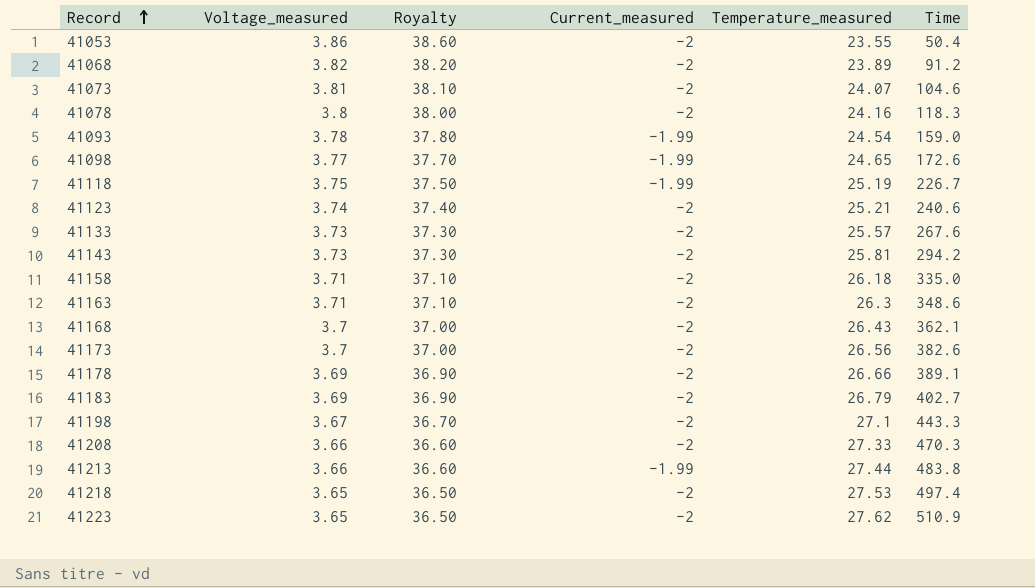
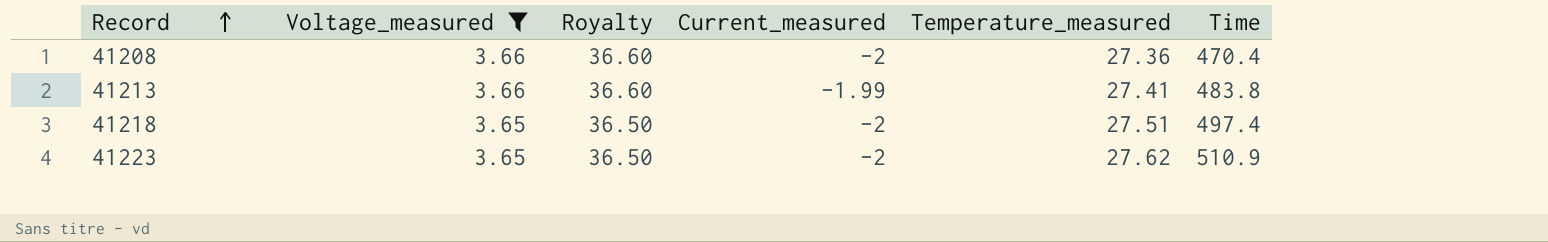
filter: none -> Voltage_measured <= 3.66
41208 | Temperature_measured: 27.33 -> 27.36
41208 | Time: 470.3 -> 470.4
41213 | Temperature_measured: 27.44 -> 27.41
41218 | Temperature_measured: 27.53 -> 27.51

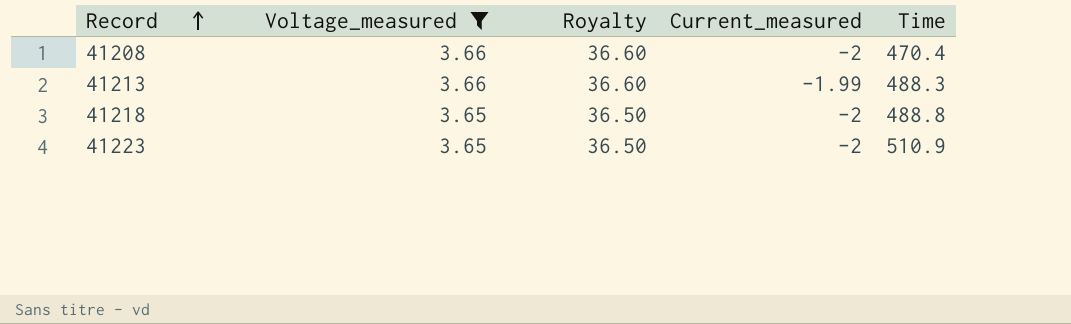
column Temperature_measured | position: 5 -> none
41213 | Time: 483.8 -> 488.3
41218 | Time: 497.4 -> 488.8

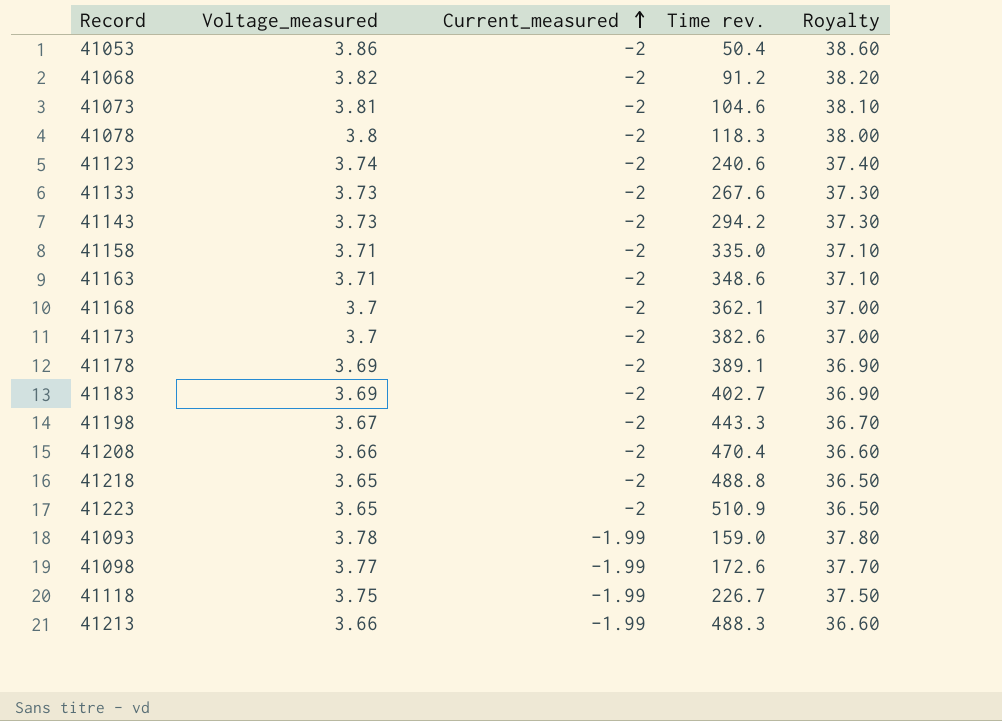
filter: Voltage_measured <= 3.66 -> none
row order: Record ascending -> Current_measured ascending
column name: Time -> Time rev.
column Royalty | position: 3 -> 5

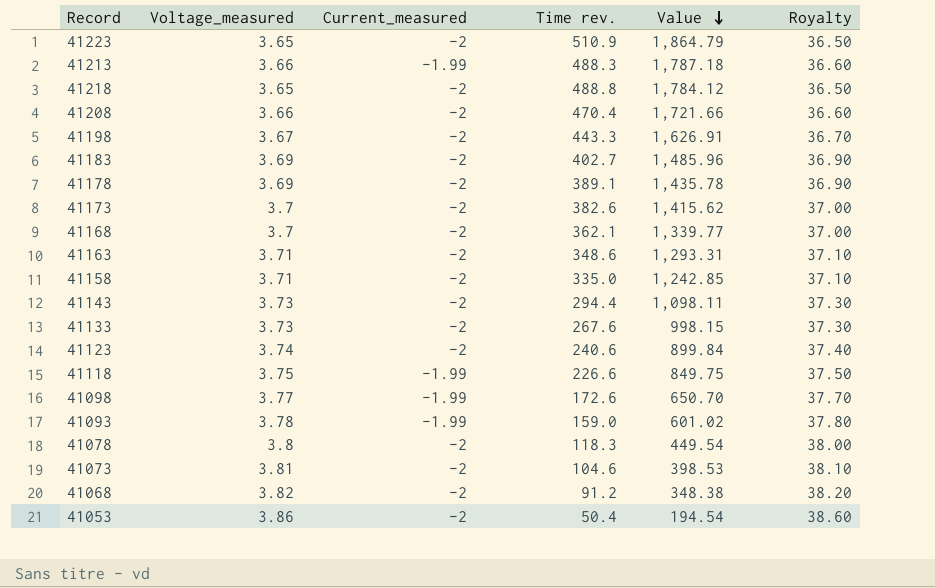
row order: Current_measured ascending -> Value descending
column Value | formula: none -> [Voltage_measured] * [Time rev.]
41143 | Time rev.: 294.2 -> 294.4
41118 | Time rev.: 226.7 -> 226.6

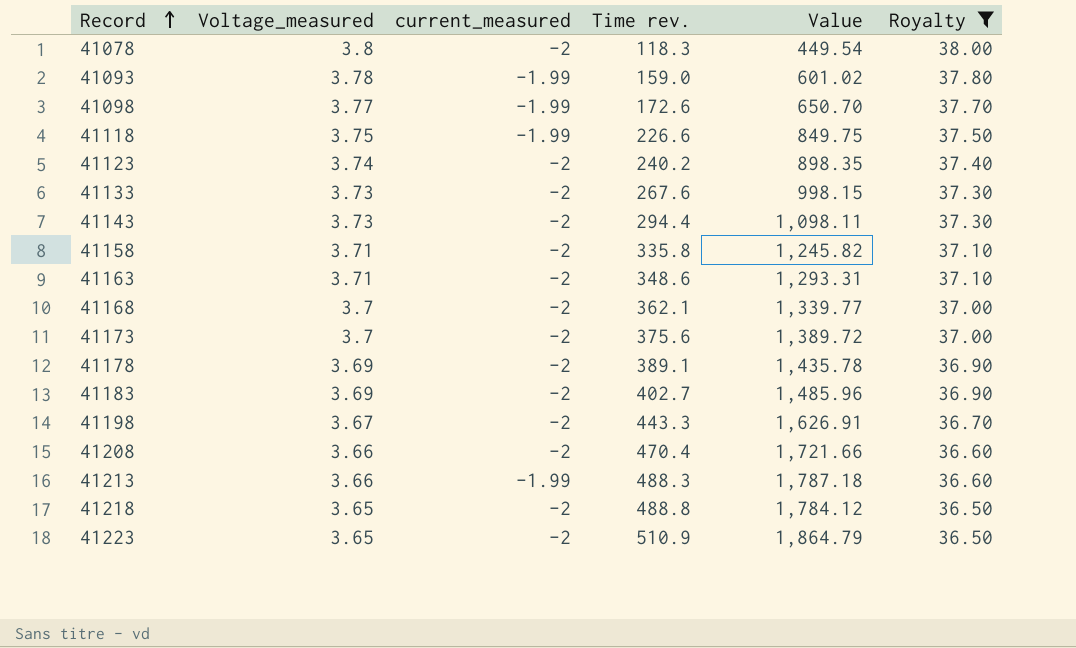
filter: none -> Royalty <= 38.00
row order: Value descending -> Record ascending
column name: Current_measured -> current_measured
41123 | Time rev.: 240.6 -> 240.2
41123 | Value: 899.84 -> 898.35
41158 | Time rev.: 335.0 -> 335.8
41158 | Value: 1,242.85 -> 1,245.82
41173 | Time rev.: 382.6 -> 375.6
41173 | Value: 1,415.62 -> 1,389.72

